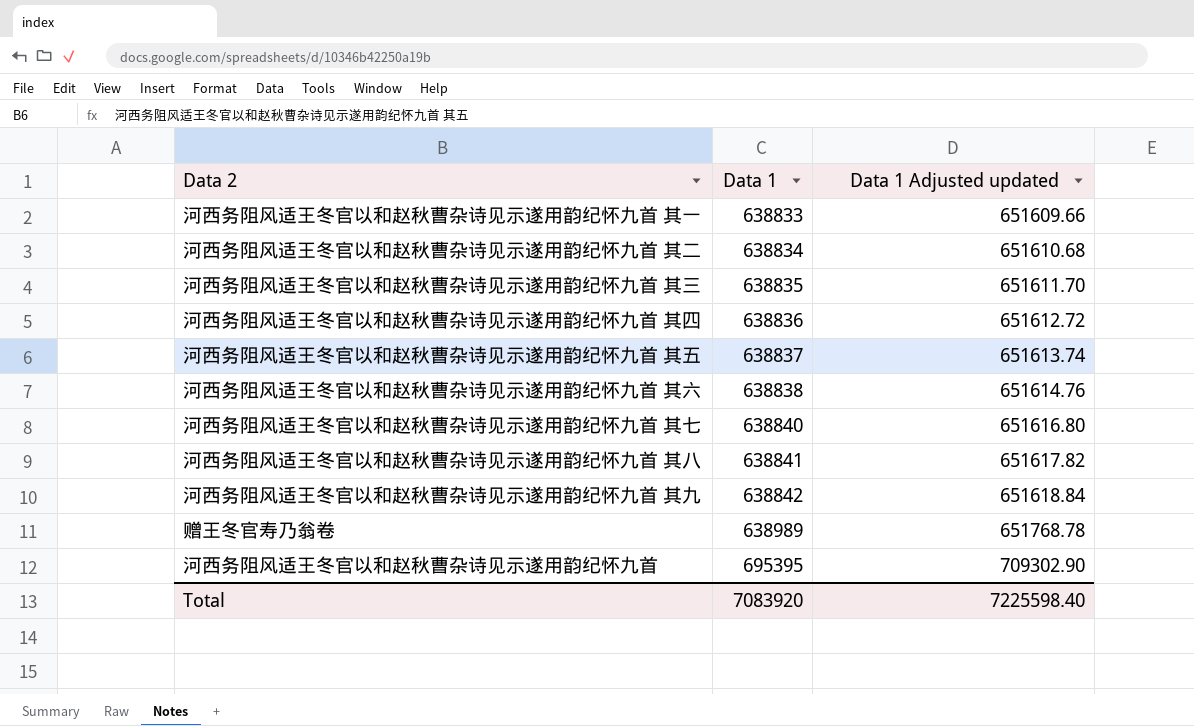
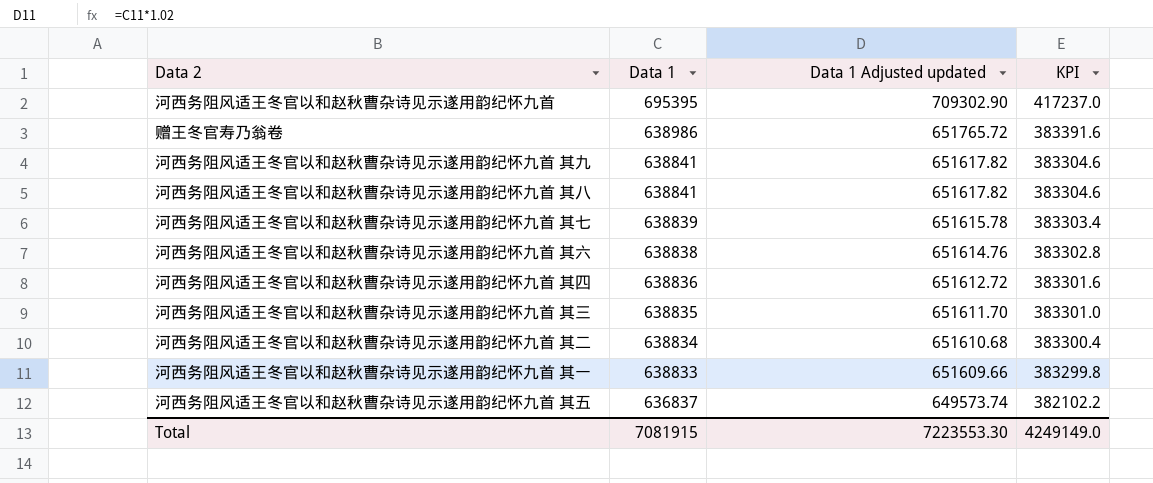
row order: Data 1 ascending -> Data 1 descending
column KPI | formula: none -> [Data 1] * 0.6
赠王冬官寿乃翁卷 | Data 1: 638989 -> 638986
赠王冬官寿乃翁卷 | Data 1 Adjusted updated: 651768.78 -> 651765.72
河西务阻风适王冬官以和赵秋曹杂诗见示遂用韵纪怀九首 其九 | Data 1: 638842 -> 638841
河西务阻风适王冬官以和赵秋曹杂诗见示遂用韵纪怀九首 其九 | Data 1 Adjusted updated: 651618.84 -> 651617.82
河西务阻风适王冬官以和赵秋曹杂诗见示遂用韵纪怀九首 其七 | Data 1: 638840 -> 638839
河西务阻风适王冬官以和赵秋曹杂诗见示遂用韵纪怀九首 其七 | Data 1 Adjusted updated: 651616.80 -> 651615.78
河西务阻风适王冬官以和赵秋曹杂诗见示遂用韵纪怀九首 其五 | Data 1: 638837 -> 636837
河西务阻风适王冬官以和赵秋曹杂诗见示遂用韵纪怀九首 其五 | Data 1 Adjusted updated: 651613.74 -> 649573.74
Total | Data 1: 7083920 -> 7081915
Total | Data 1 Adjusted updated: 7225598.40 -> 7223553.30

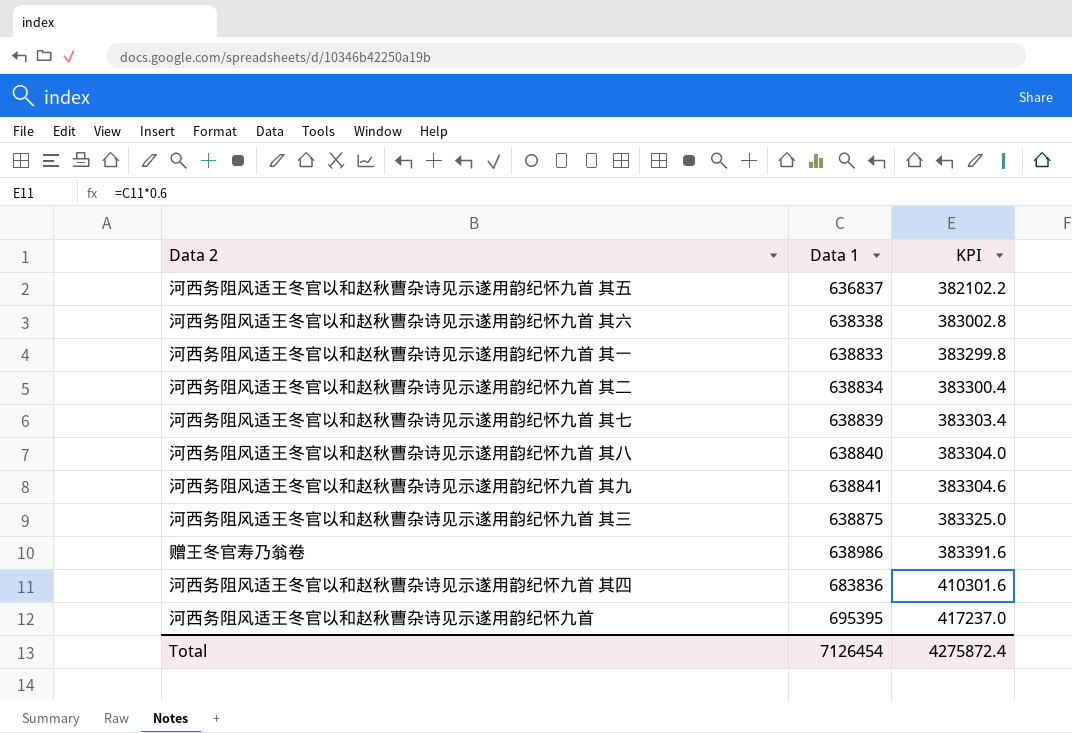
row order: Data 1 descending -> Data 1 ascending
column Data 1 Adjusted updated | formula: [Data 1] * 1.02 -> none
河西务阻风适王冬官以和赵秋曹杂诗见示遂用韵纪怀九首 其六 | Data 1: 638838 -> 638338
河西务阻风适王冬官以和赵秋曹杂诗见示遂用韵纪怀九首 其六 | KPI: 383302.8 -> 383002.8
河西务阻风适王冬官以和赵秋曹杂诗见示遂用韵纪怀九首 其八 | Data 1: 638841 -> 638840
河西务阻风适王冬官以和赵秋曹杂诗见示遂用韵纪怀九首 其八 | KPI: 383304.6 -> 383304.0
河西务阻风适王冬官以和赵秋曹杂诗见示遂用韵纪怀九首 其三 | Data 1: 638835 -> 638875
河西务阻风适王冬官以和赵秋曹杂诗见示遂用韵纪怀九首 其三 | KPI: 383301.0 -> 383325.0
河西务阻风适王冬官以和赵秋曹杂诗见示遂用韵纪怀九首 其四 | Data 1: 638836 -> 683836
河西务阻风适王冬官以和赵秋曹杂诗见示遂用韵纪怀九首 其四 | KPI: 383301.6 -> 410301.6
Total | Data 1: 7081915 -> 7126454
Total | KPI: 4249149.0 -> 4275872.4

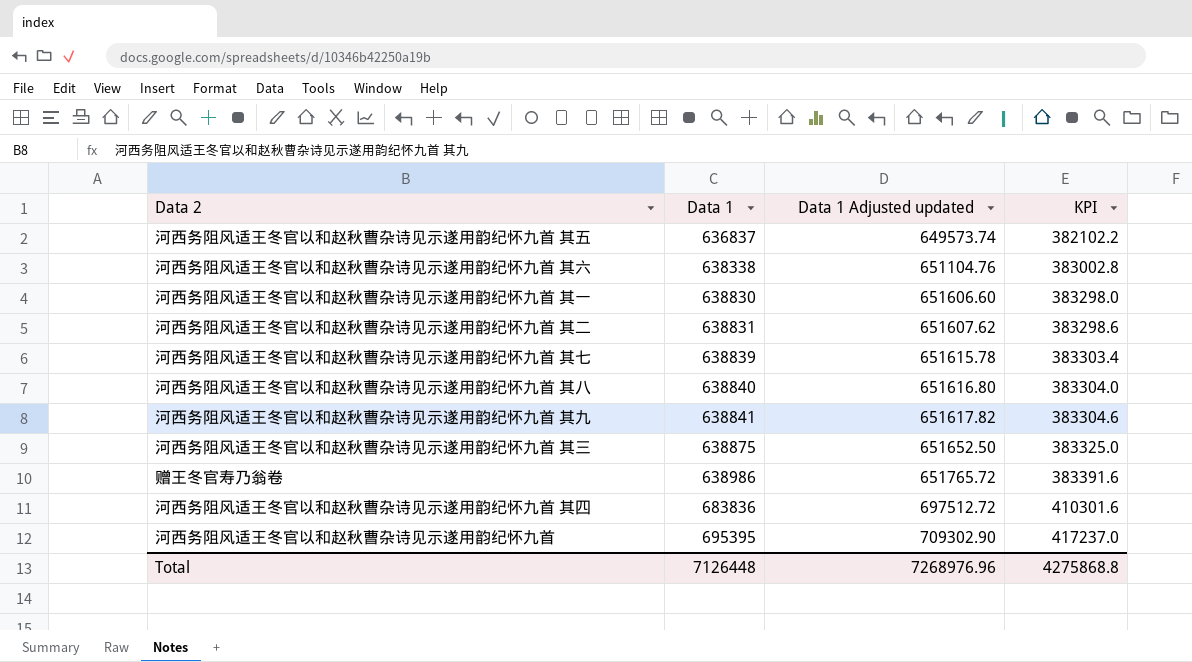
column Data 1 Adjusted updated | formula: none -> [Data 1] * 1.02
河西务阻风适王冬官以和赵秋曹杂诗见示遂用韵纪怀九首 其一 | Data 1: 638833 -> 638830
河西务阻风适王冬官以和赵秋曹杂诗见示遂用韵纪怀九首 其一 | KPI: 383299.8 -> 383298.0
河西务阻风适王冬官以和赵秋曹杂诗见示遂用韵纪怀九首 其二 | Data 1: 638834 -> 638831
河西务阻风适王冬官以和赵秋曹杂诗见示遂用韵纪怀九首 其二 | KPI: 383300.4 -> 383298.6
Total | Data 1: 7126454 -> 7126448
Total | KPI: 4275872.4 -> 4275868.8

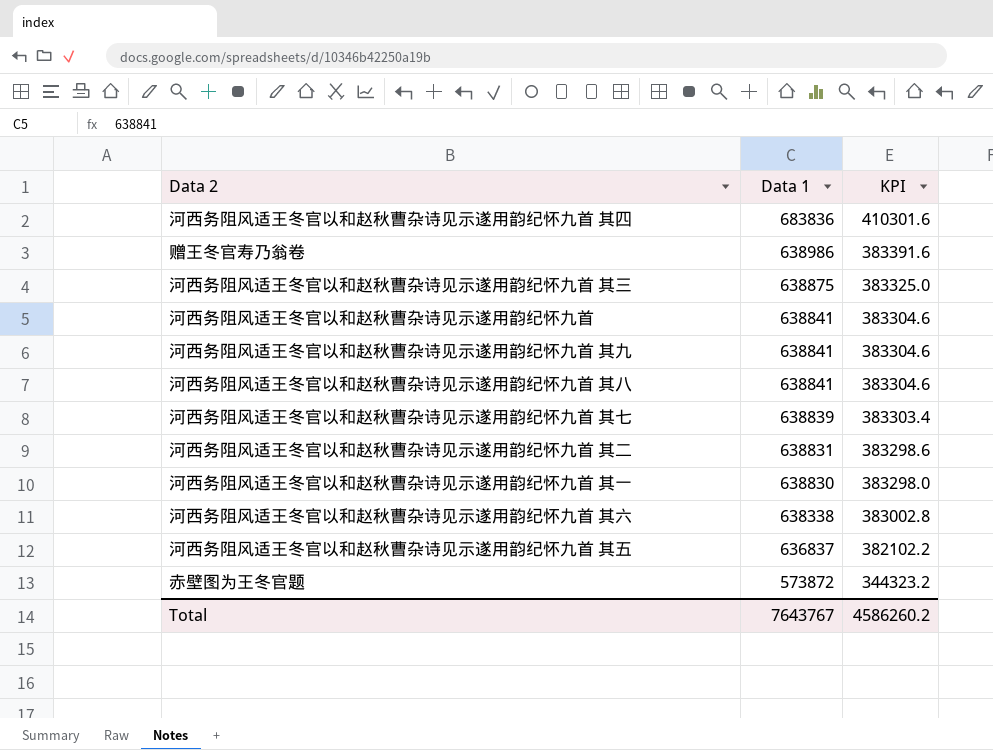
row order: Data 1 ascending -> Data 1 descending
column Data 1 Adjusted updated | formula: [Data 1] * 1.02 -> none
河西务阻风适王冬官以和赵秋曹杂诗见示遂用韵纪怀九首 | Data 1: 695395 -> 638841
河西务阻风适王冬官以和赵秋曹杂诗见示遂用韵纪怀九首 | KPI: 417237.0 -> 383304.6
河西务阻风适王冬官以和赵秋曹杂诗见示遂用韵纪怀九首 其八 | Data 1: 638840 -> 638841
河西务阻风适王冬官以和赵秋曹杂诗见示遂用韵纪怀九首 其八 | KPI: 383304.0 -> 383304.6
row 赤壁图为王冬官题: none -> 573872 | 344323.2
Total | Data 1: 7126448 -> 7643767
Total | KPI: 4275868.8 -> 4586260.2

